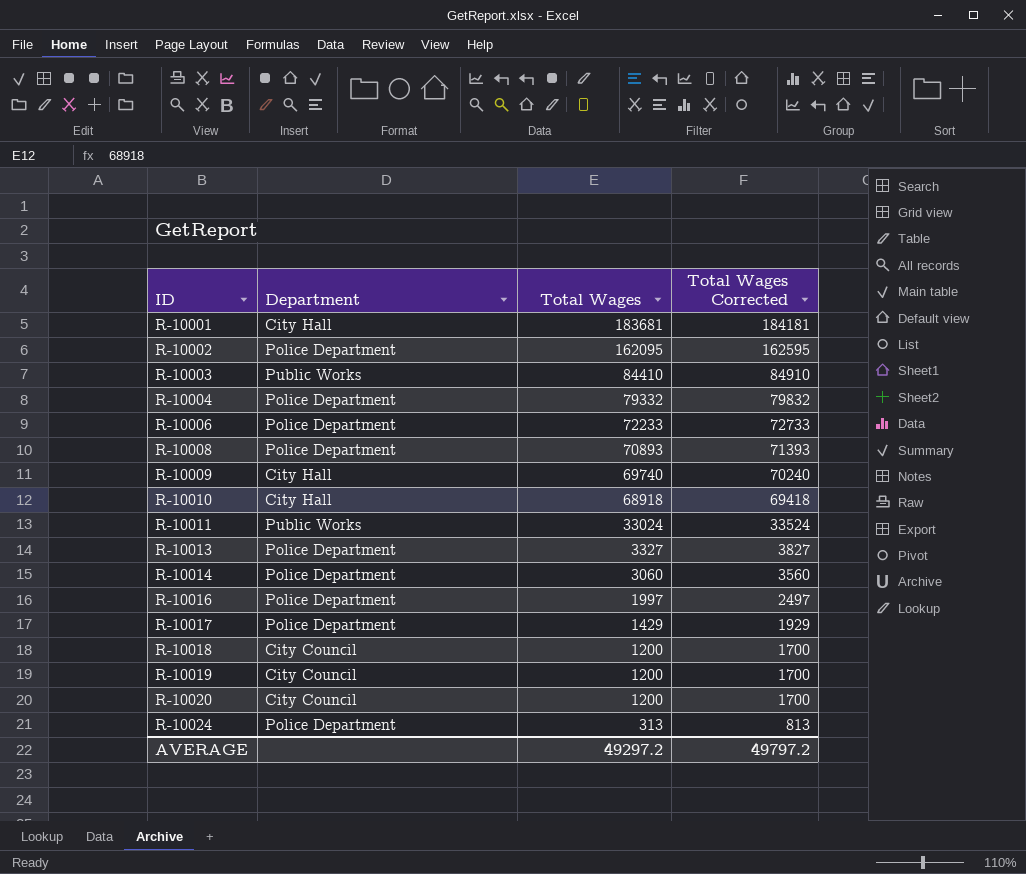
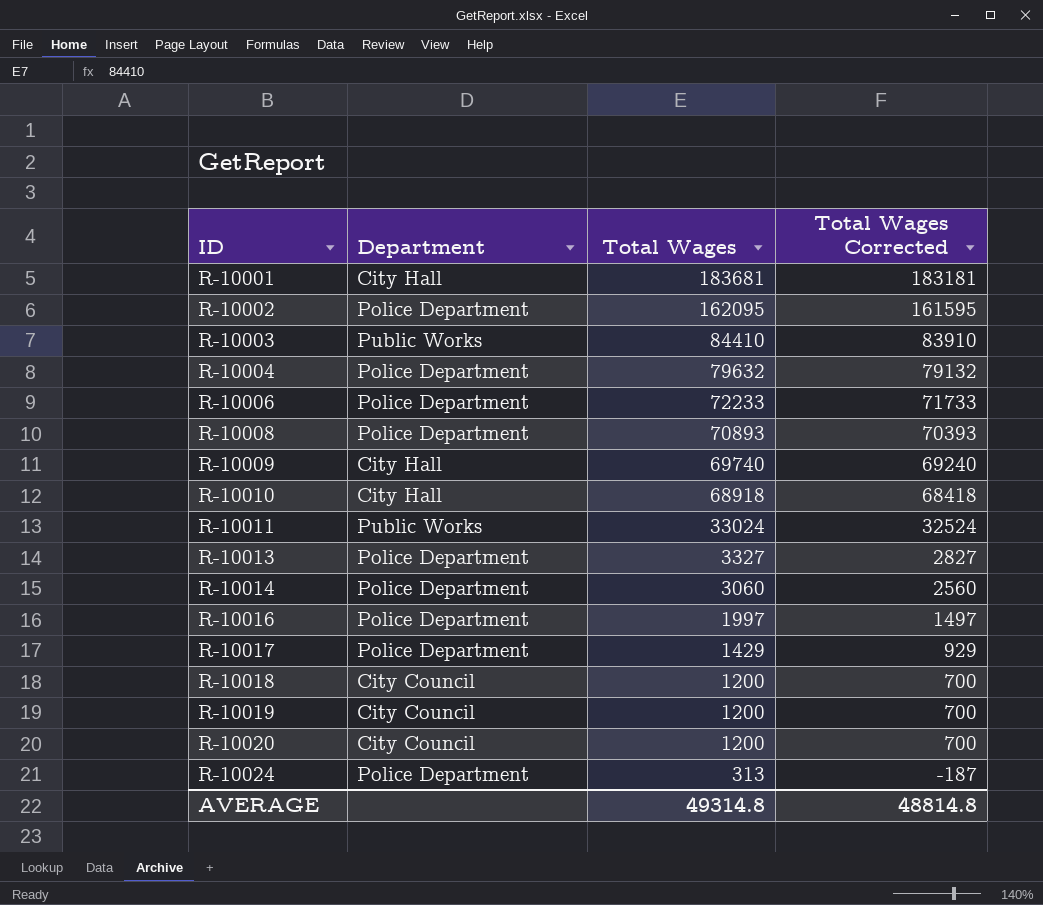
column Total Wages Corrected | formula: [Total Wages] + 500 -> [Total Wages] - 500
R-10004 | Total Wages: 79332 -> 79632
AVERAGE | Total Wages: 49297.2 -> 49314.8
AVERAGE | Total Wages Corrected: 49797.2 -> 48814.8

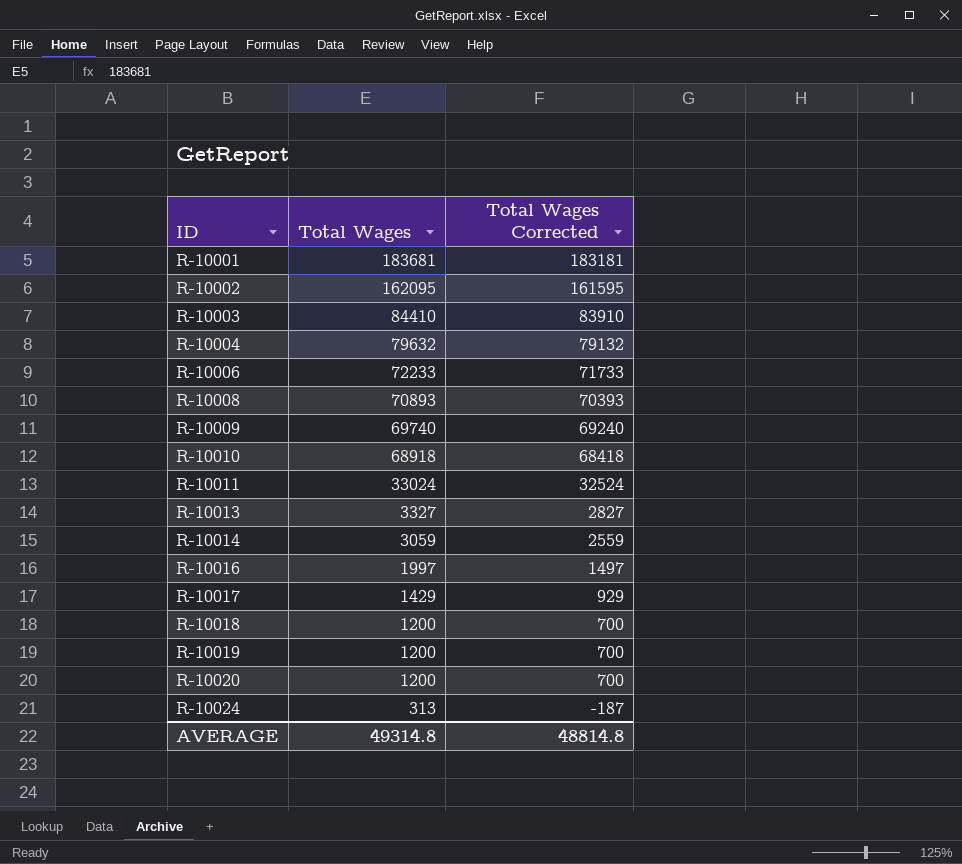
column Department | position: 2 -> none
R-10014 | Total Wages: 3060 -> 3059
R-10014 | Total Wages Corrected: 2560 -> 2559

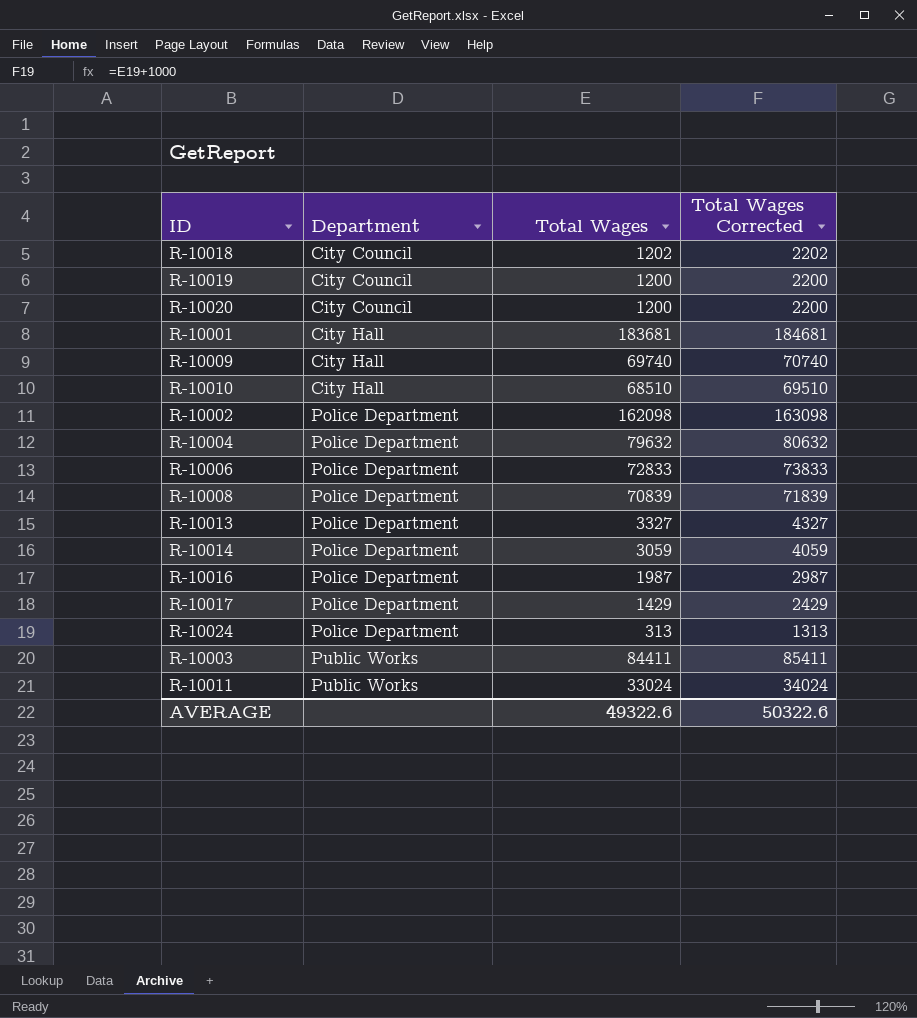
row order: ID ascending -> Department ascending
column Department | position: none -> 2
column Total Wages Corrected | formula: [Total Wages] - 500 -> [Total Wages] + 1000
R-10018 | Total Wages: 1200 -> 1202
R-10010 | Total Wages: 68918 -> 68510
R-10002 | Total Wages: 162095 -> 162098
R-10006 | Total Wages: 72233 -> 72833
R-10008 | Total Wages: 70893 -> 70839
R-10016 | Total Wages: 1997 -> 1987
R-10003 | Total Wages: 84410 -> 84411
AVERAGE | Total Wages: 49314.8 -> 49322.6
AVERAGE | Total Wages Corrected: 48814.8 -> 50322.6

